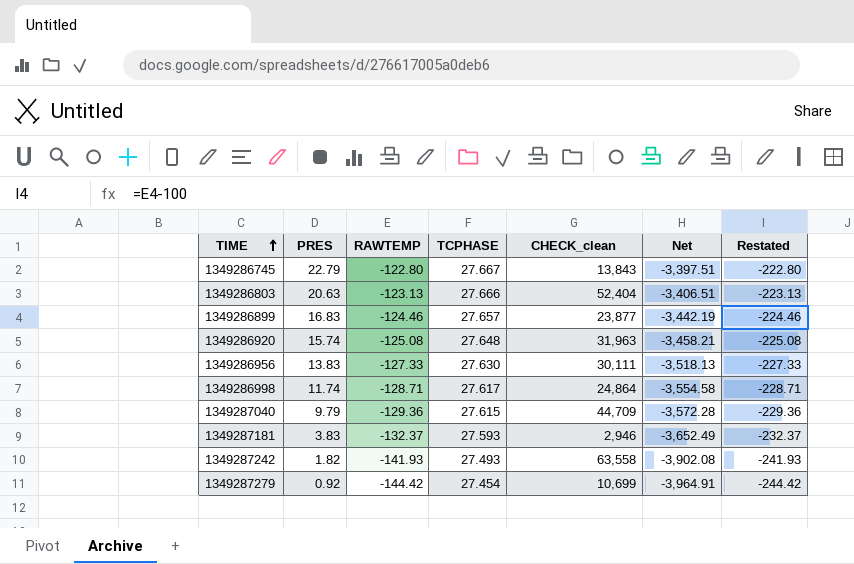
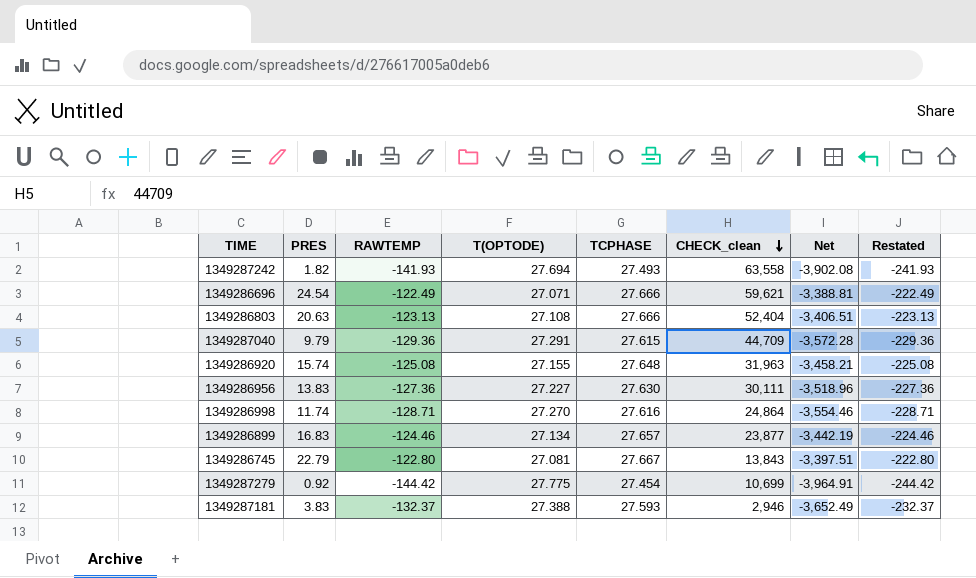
row order: TIME ascending -> CHECK_clean descending
column T(OPTODE) | position: none -> 4
row 1349286696: none -> 24.54 | -122.49 | 27.071 | 27.666 | 59,621 | -3,388.81 | -222.49
1349286956 | RAWTEMP: -127.33 -> -127.36
1349286956 | Net: -3,518.13 -> -3,518.96
1349286956 | Restated: -227.33 -> -227.36
1349286998 | TCPHASE: 27.617 -> 27.616
1349286998 | Net: -3,554.58 -> -3,554.46

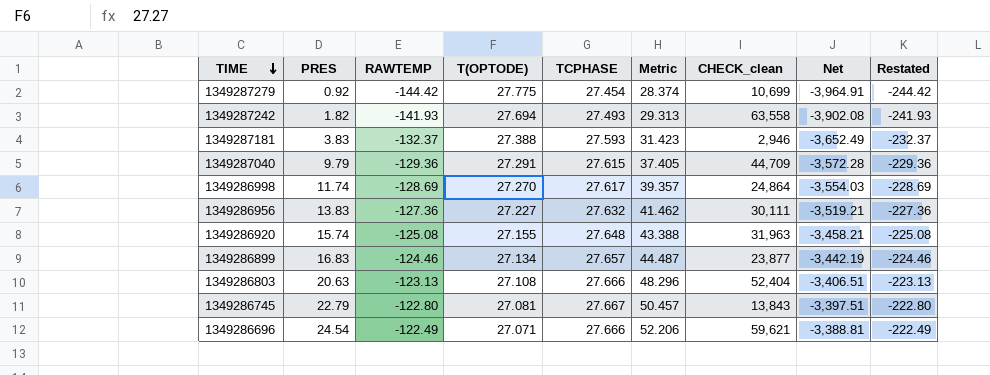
row order: CHECK_clean descending -> TIME descending
column Metric | formula: none -> [PRES] + [TCPHASE]
1349286998 | RAWTEMP: -128.71 -> -128.69
1349286998 | TCPHASE: 27.616 -> 27.617
1349286998 | Net: -3,554.46 -> -3,554.03
1349286998 | Restated: -228.71 -> -228.69
1349286956 | TCPHASE: 27.630 -> 27.632
1349286956 | Net: -3,518.96 -> -3,519.21

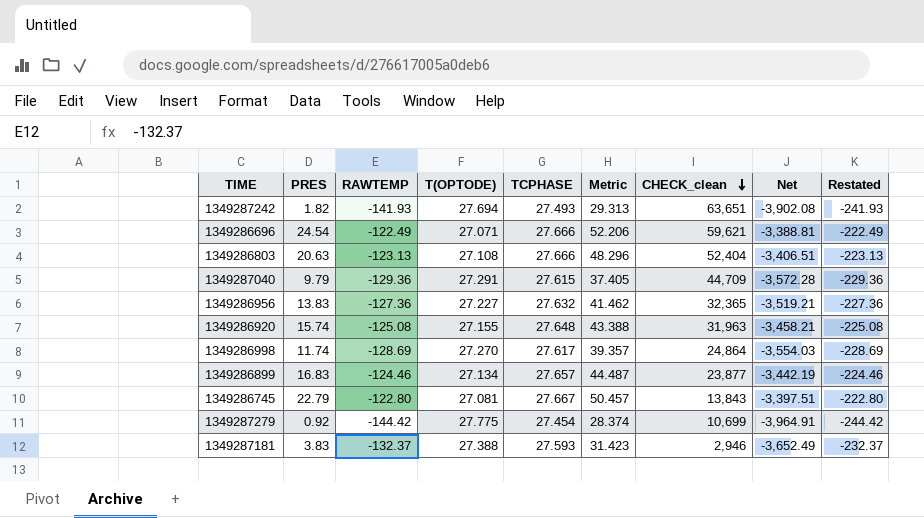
row order: TIME descending -> CHECK_clean descending
1349287242 | CHECK_clean: 63,558 -> 63,651
1349286956 | CHECK_clean: 30,111 -> 32,365

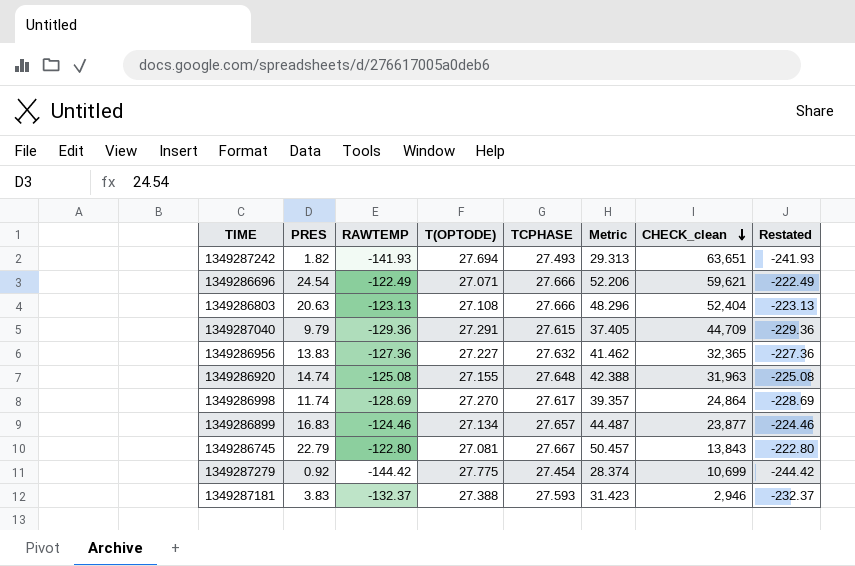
column Net | formula: [RAWTEMP] * [TCPHASE] -> none
1349286920 | PRES: 15.74 -> 14.74
1349286920 | Metric: 43.388 -> 42.388

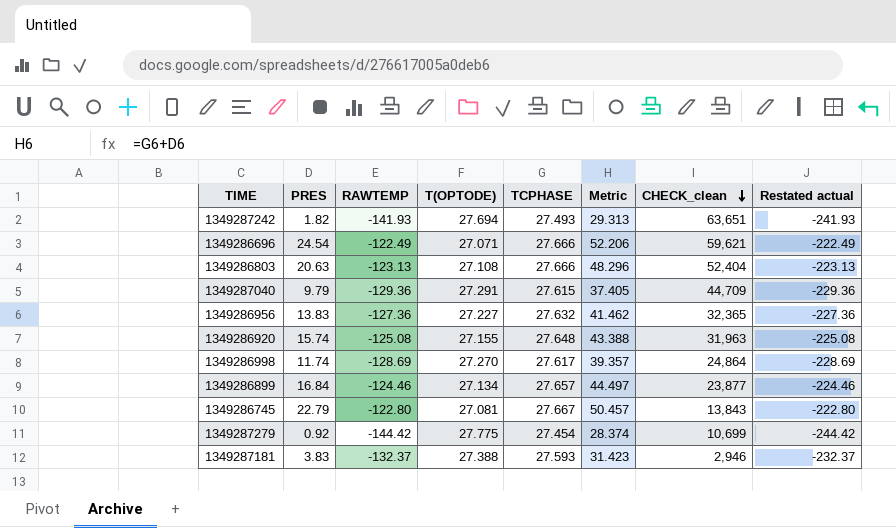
column name: Restated -> Restated actual
1349286920 | PRES: 14.74 -> 15.74
1349286920 | Metric: 42.388 -> 43.388
1349286899 | PRES: 16.83 -> 16.84
1349286899 | Metric: 44.487 -> 44.497

